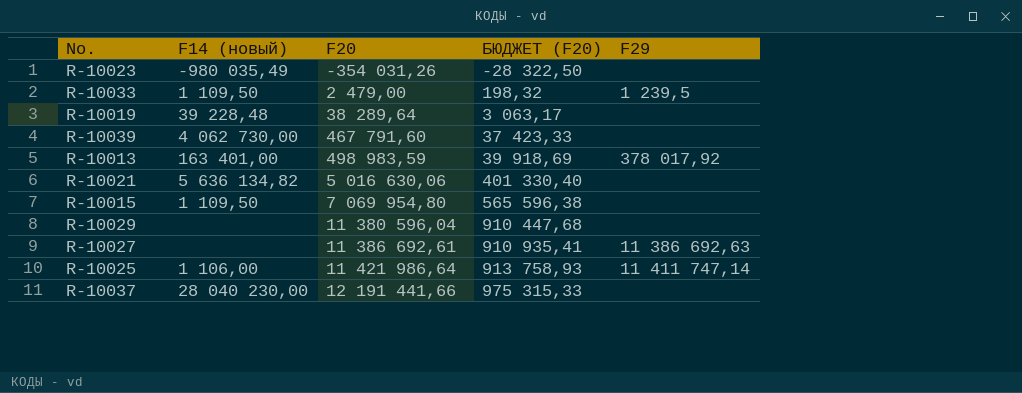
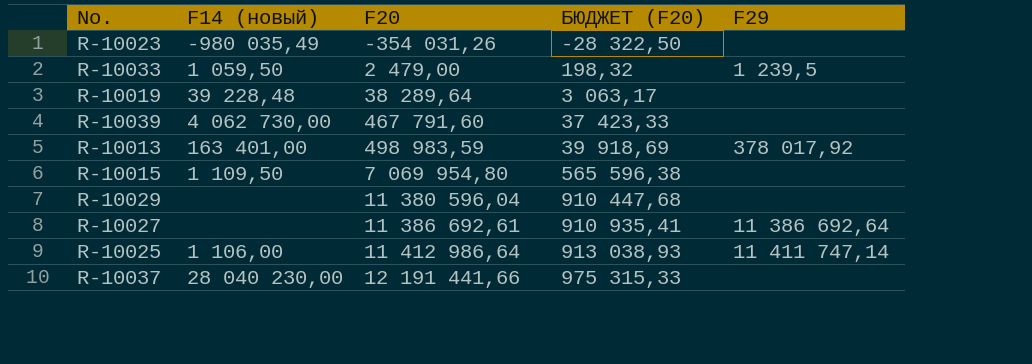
row R-10021: 5 636 134,82 | 5 016 630,06 | 401 330,40 | none -> none
R-10033 | F14 (новый): 1 109,50 -> 1 059,50
R-10027 | F29: 11 386 692,63 -> 11 386 692,64
R-10025 | F20: 11 421 986,64 -> 11 412 986,64
R-10025 | БЮДЖЕТ (F20): 913 758,93 -> 913 038,93

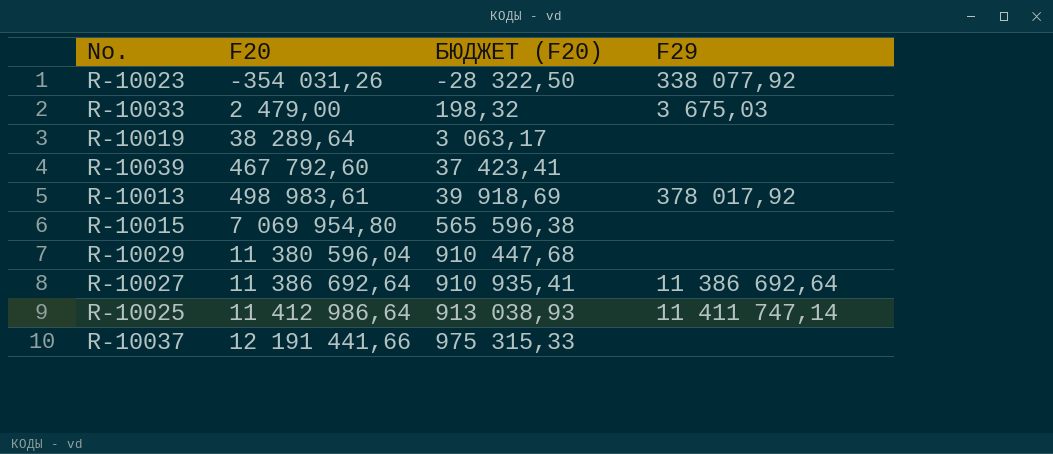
column F14 (новый) | position: 2 -> none
R-10023 | F29: none -> 338 077,92
R-10033 | F29: 1 239,5 -> 3 675,03
R-10039 | F20: 467 791,60 -> 467 792,60
R-10039 | БЮДЖЕТ (F20): 37 423,33 -> 37 423,41
R-10013 | F20: 498 983,59 -> 498 983,61
R-10027 | F20: 11 386 692,61 -> 11 386 692,64

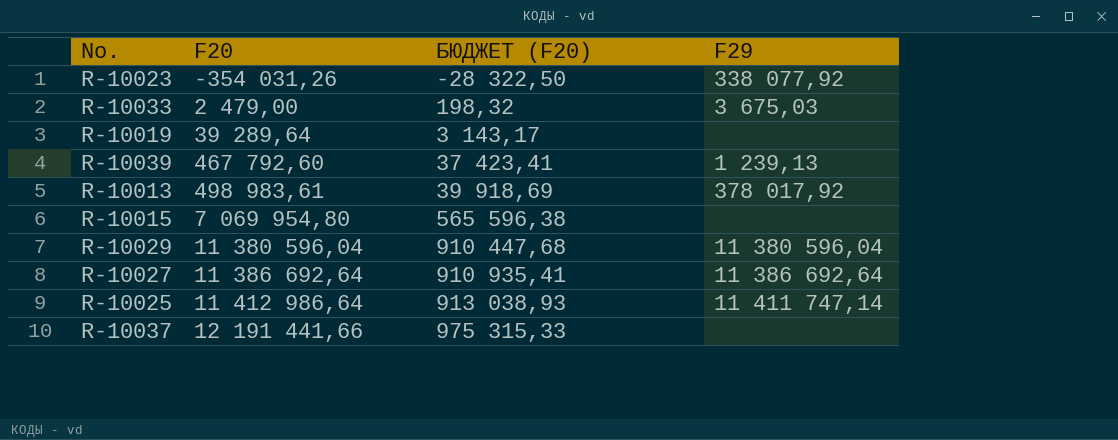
R-10019 | F20: 38 289,64 -> 39 289,64
R-10019 | БЮДЖЕТ (F20): 3 063,17 -> 3 143,17
R-10039 | F29: none -> 1 239,13
R-10029 | F29: none -> 11 380 596,04

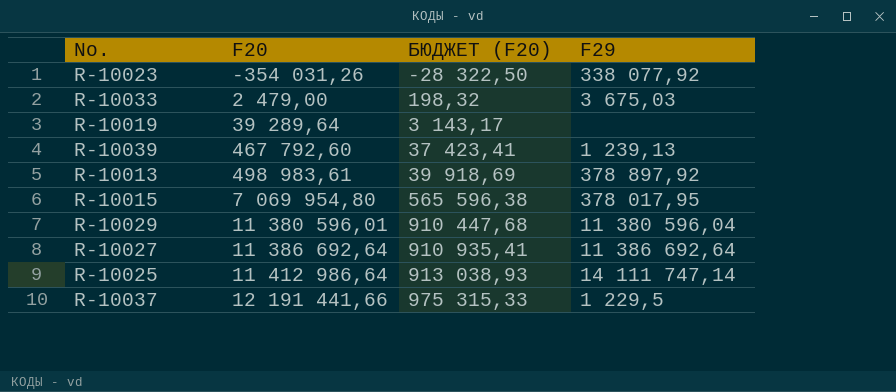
R-10013 | F29: 378 017,92 -> 378 897,92
R-10015 | F29: none -> 378 017,95
R-10029 | F20: 11 380 596,04 -> 11 380 596,01
R-10025 | F29: 11 411 747,14 -> 14 111 747,14
R-10037 | F29: none -> 1 229,5

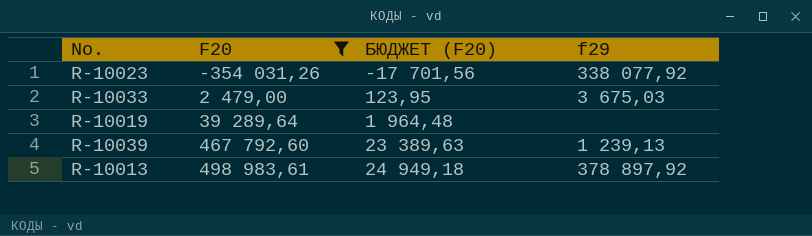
filter: none -> F20 <= 498 983,61
column БЮДЖЕТ (F20) | formula: [F20] * 0,08 -> [F20] * 0,05
column name: F29 -> f29

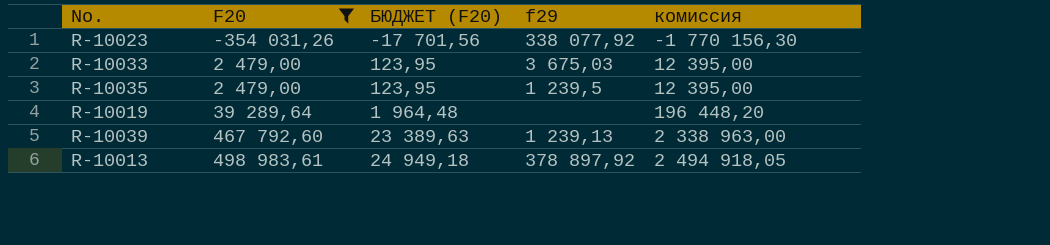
column комиссия | formula: none -> [F20] * 5
row R-10035: none -> 2 479,00 | 123,95 | 1 239,5 | 12 395,00

